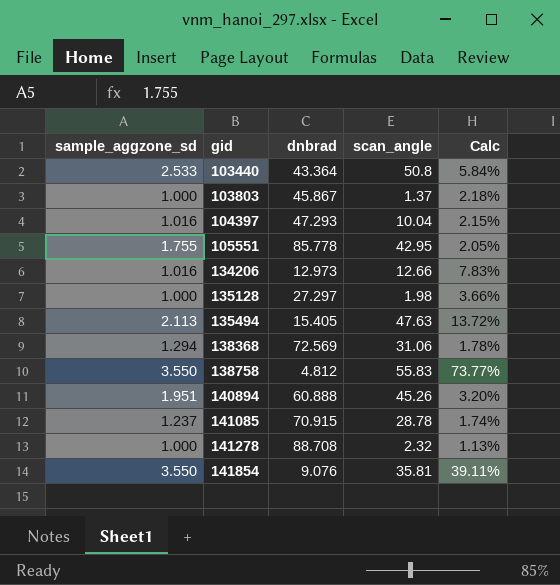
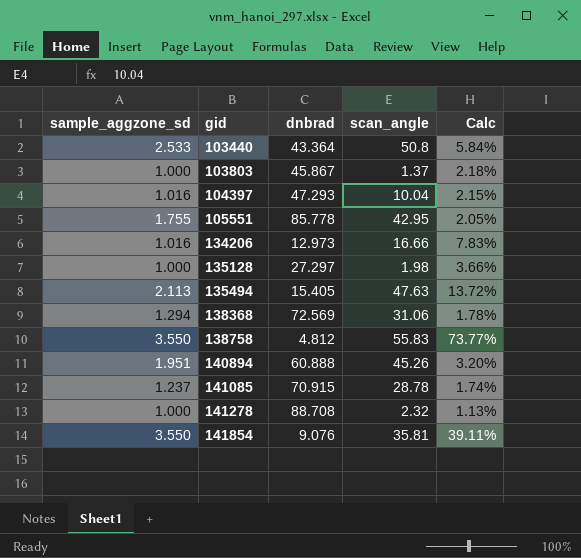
134206 | scan_angle: 12.66 -> 16.66

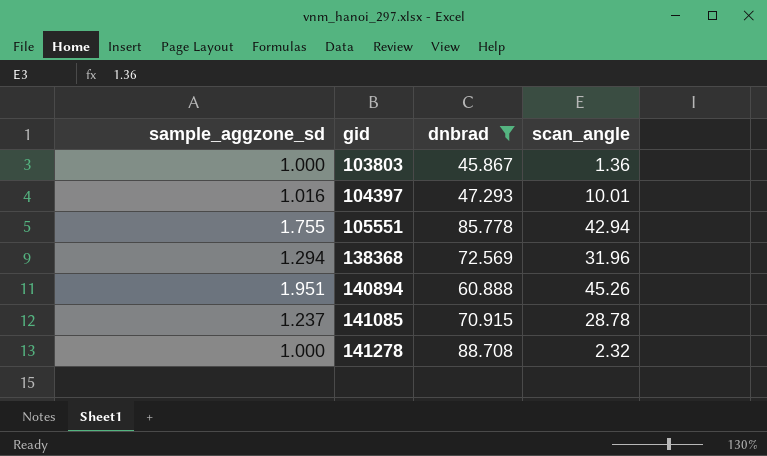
filter: none -> dnbrad >= 45.867
column Calc | formula: [sample_aggzone_sd] / [dnbrad] -> none
103803 | scan_angle: 1.37 -> 1.36
104397 | scan_angle: 10.04 -> 10.01
105551 | scan_angle: 42.95 -> 42.94
138368 | scan_angle: 31.06 -> 31.96

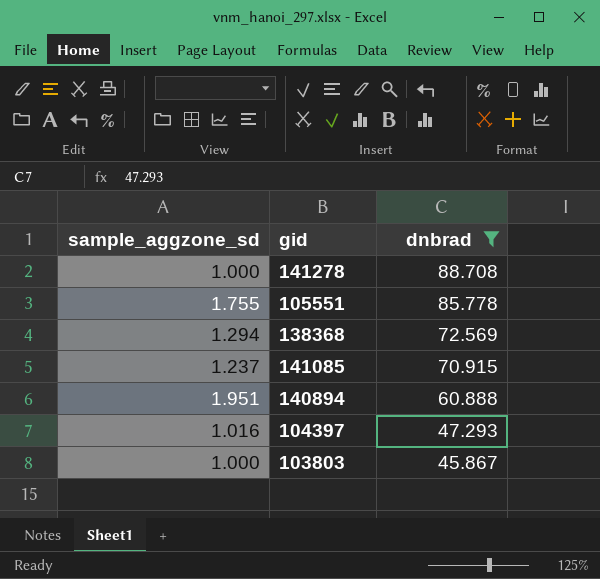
row order: gid ascending -> dnbrad descending
column scan_angle | position: 4 -> none

